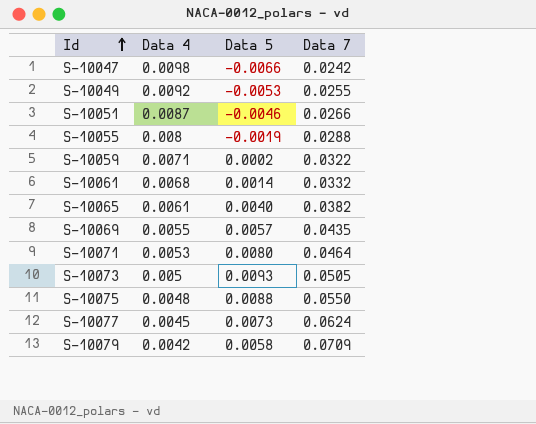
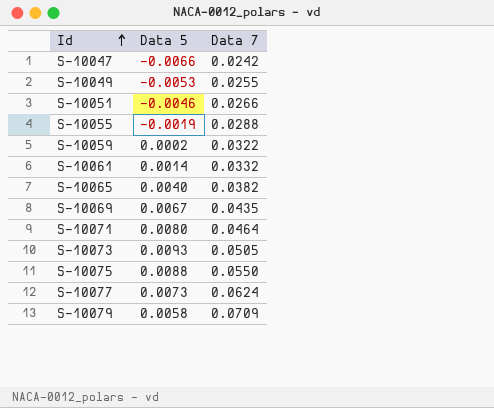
column Data 4 | position: 2 -> none
S-10069 | Data 5: 0.0057 -> 0.0067

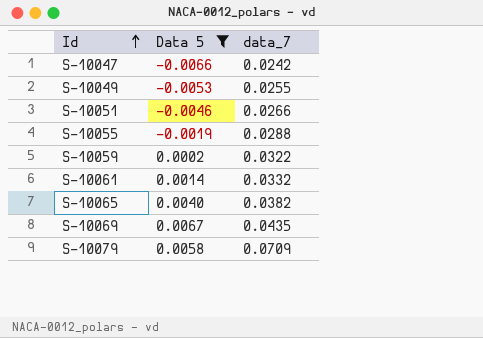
filter: none -> Data 5 <= 0.0067
column name: Data 7 -> data_7

